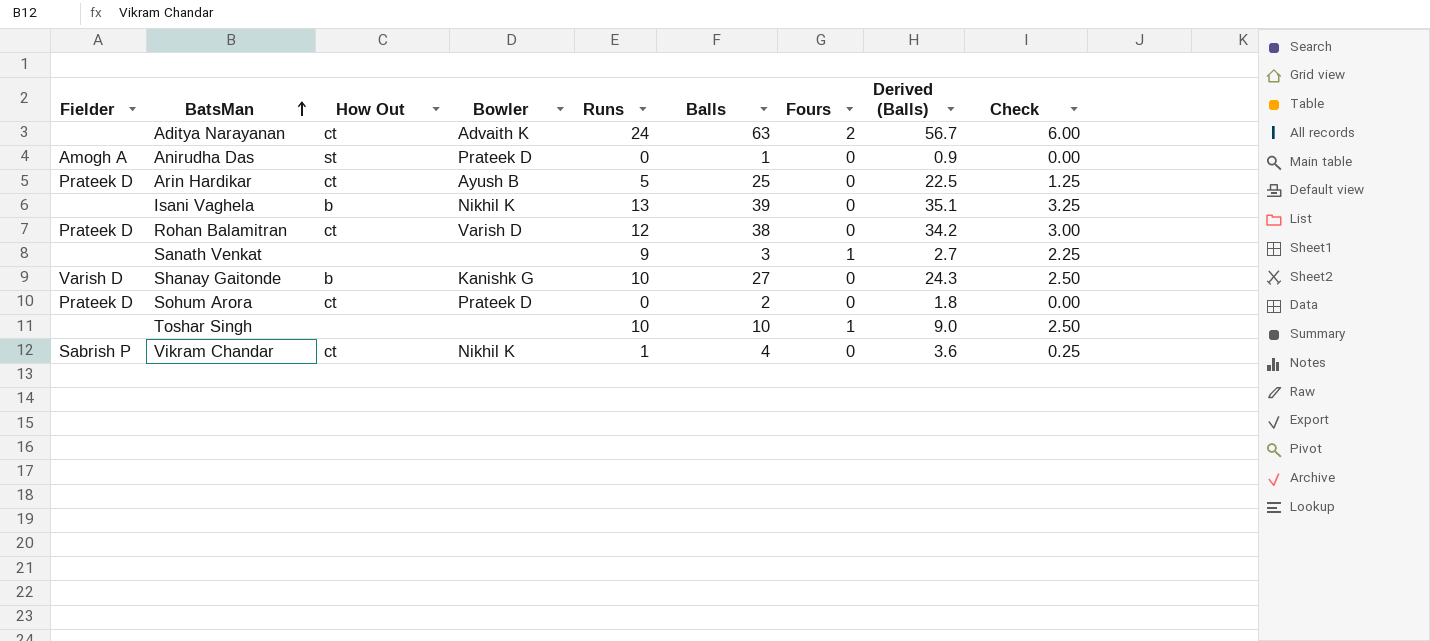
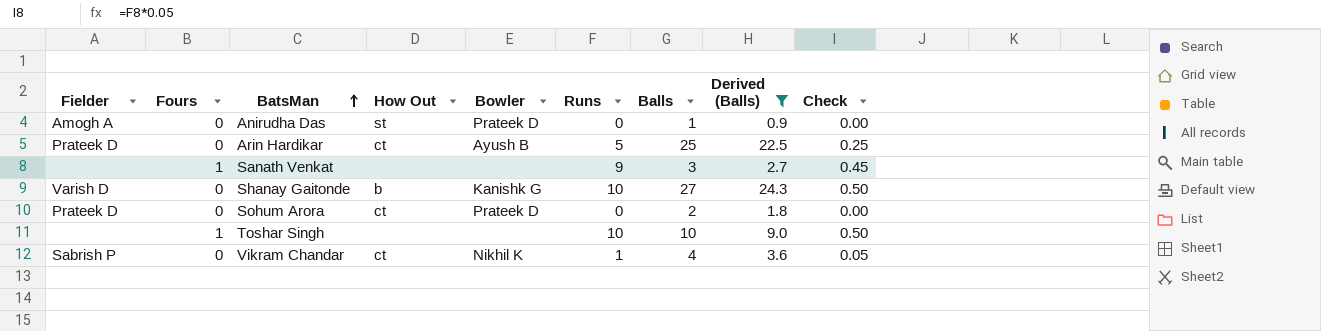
filter: none -> Derived (Balls) <= 24.3
column Fours | position: 7 -> 2
column Check | formula: [Runs] * 0.25 -> [Runs] * 0.05

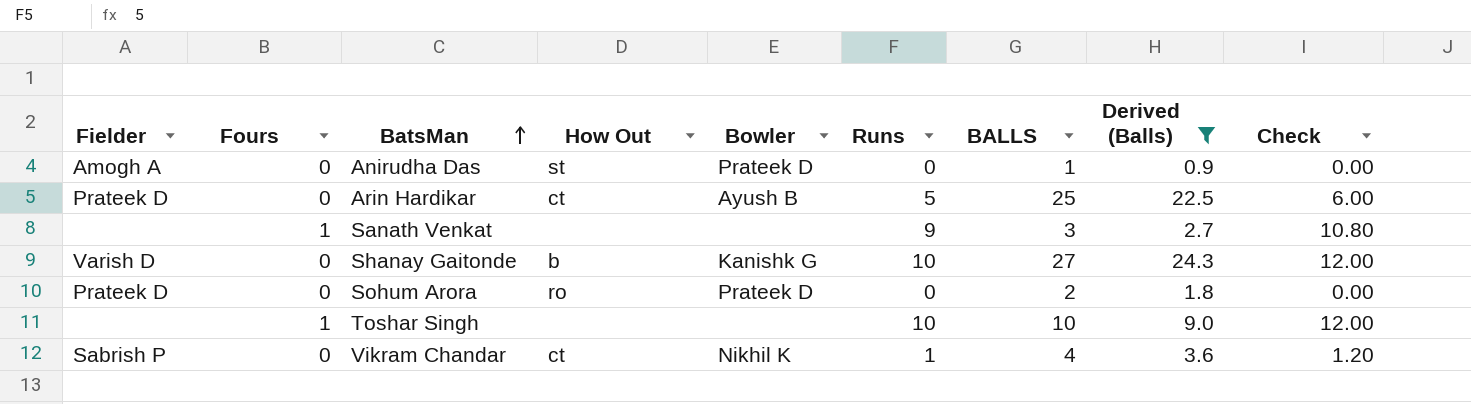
column name: Balls -> BALLS
column Check | formula: [Runs] * 0.05 -> [Runs] * 1.2
Sohum Arora | How Out: ct -> ro

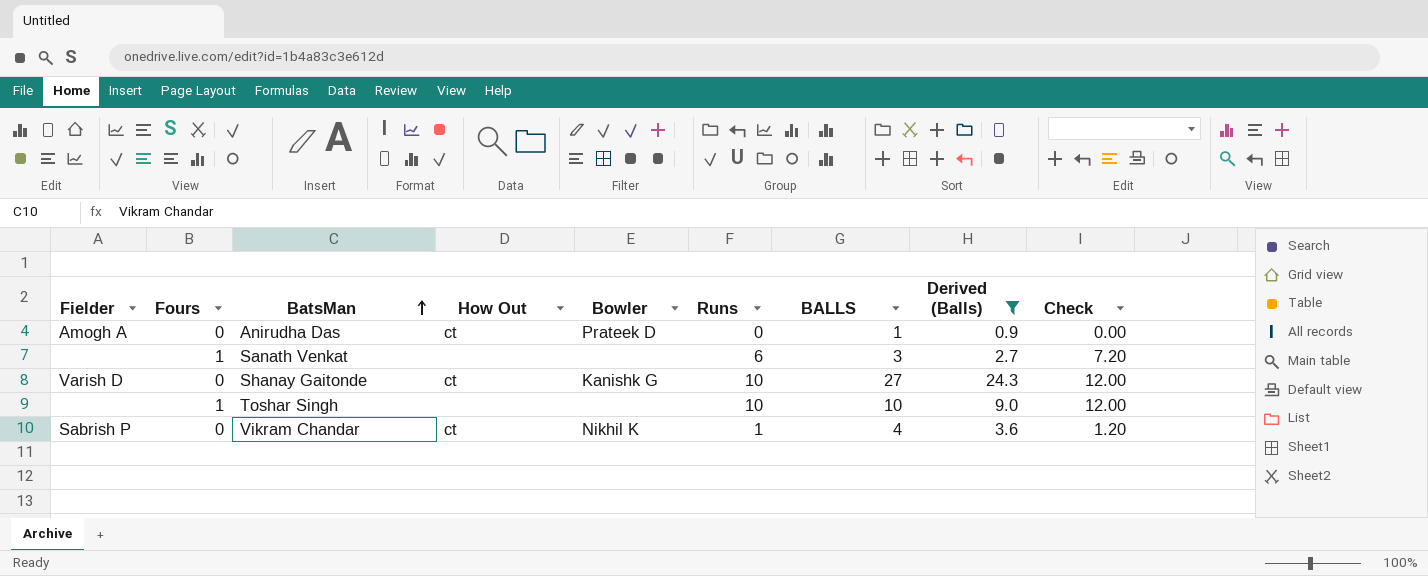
row Arin Hardikar: Prateek D | 0 | ct | Ayush B | 5 | 25 | 22.5 | 6.00 -> none
row Sohum Arora: Prateek D | 0 | ro | Prateek D | 0 | 2 | 1.8 | 0.00 -> none
Anirudha Das | How Out: st -> ct
Sanath Venkat | Runs: 9 -> 6
Sanath Venkat | Check: 10.80 -> 7.20
Shanay Gaitonde | How Out: b -> ct

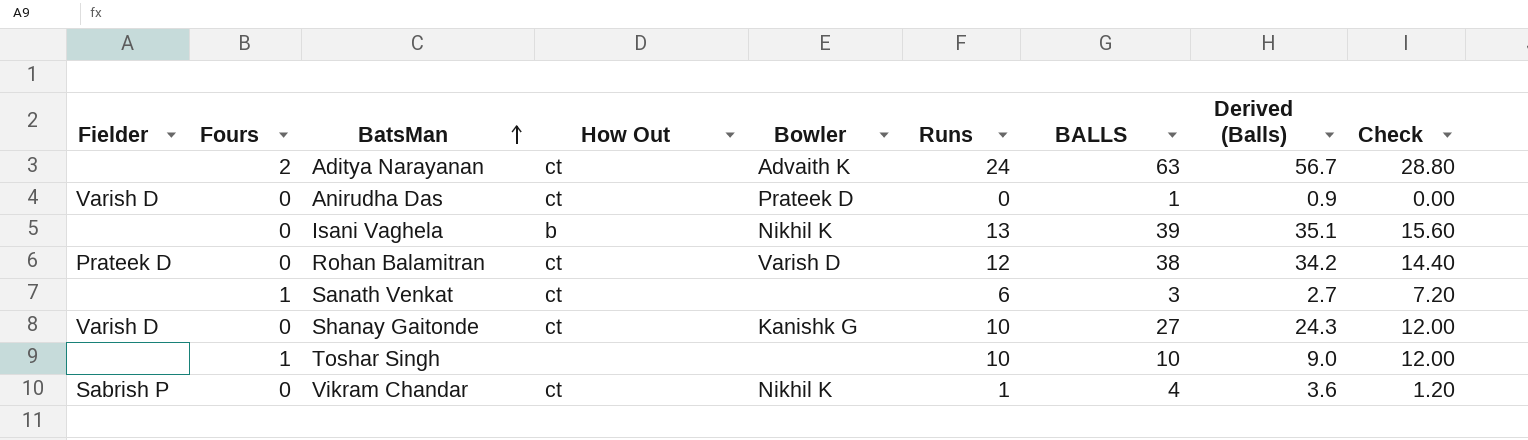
filter: Derived (Balls) <= 24.3 -> none
Anirudha Das | Fielder: Amogh A -> Varish D
Sanath Venkat | How Out: none -> ct

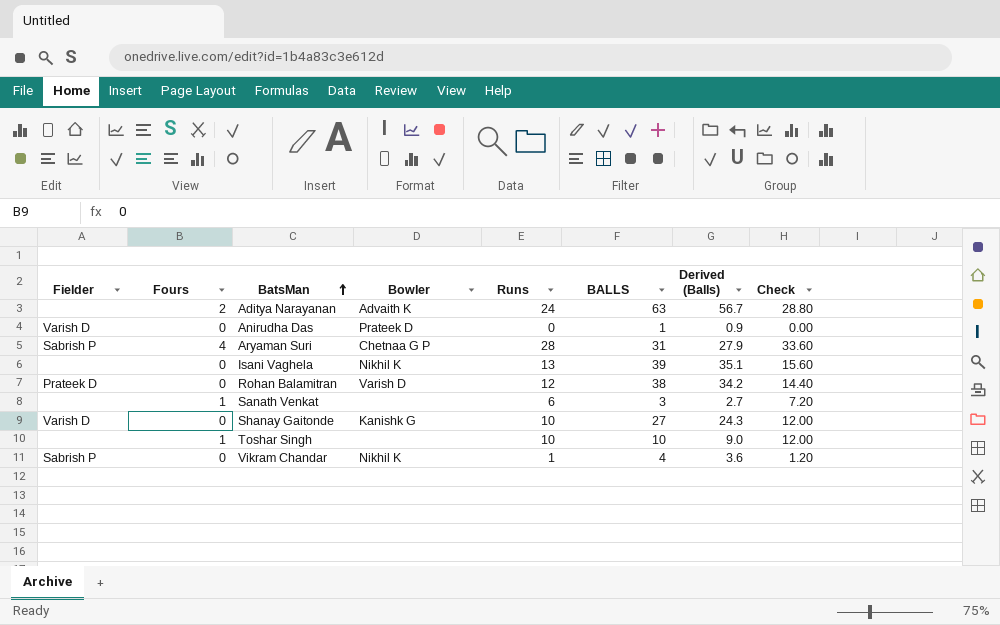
column How Out | position: 4 -> none
row Aryaman Suri: none -> Sabrish P | 4 | Chetnaa G P | 28 | 31 | 27.9 | 33.60

